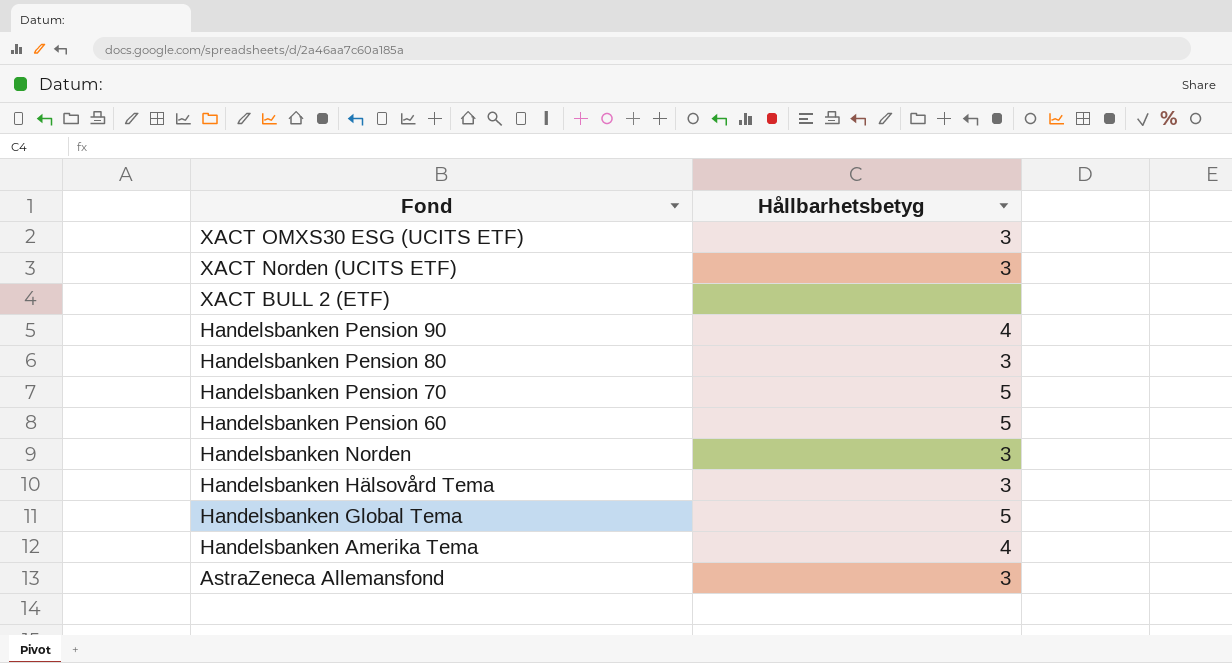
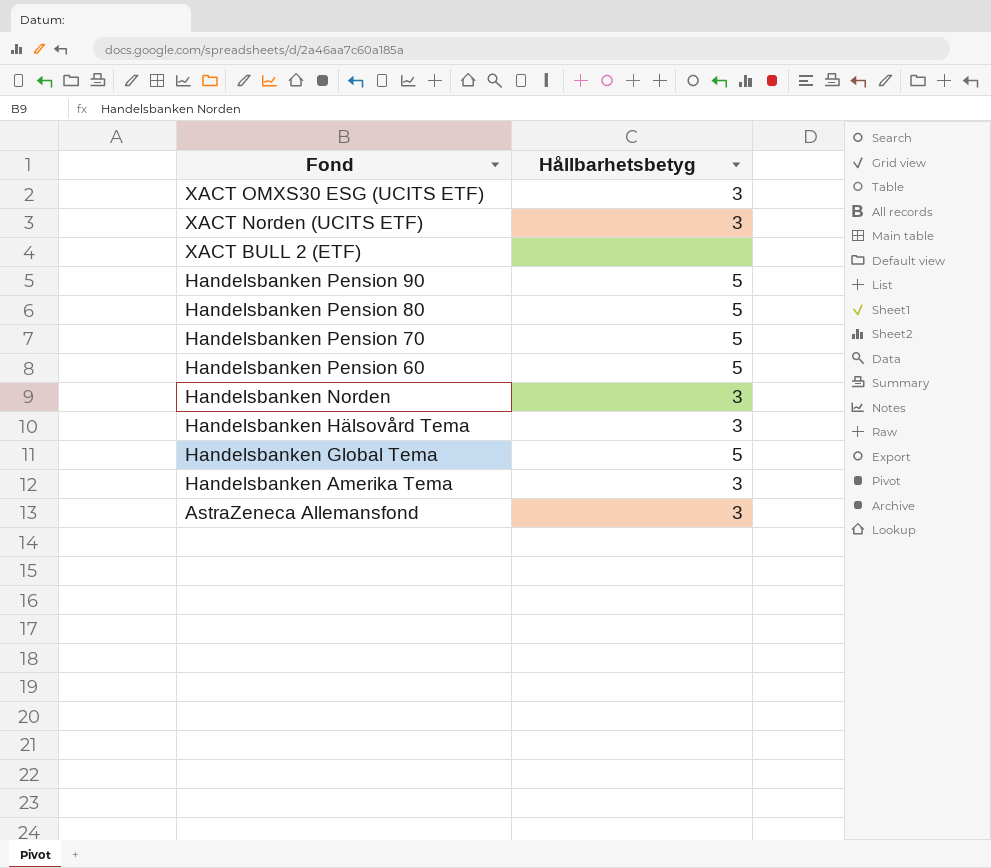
Handelsbanken Pension 90 | Hållbarhetsbetyg: 4 -> 5
Handelsbanken Pension 80 | Hållbarhetsbetyg: 3 -> 5
Handelsbanken Amerika Tema | Hållbarhetsbetyg: 4 -> 3

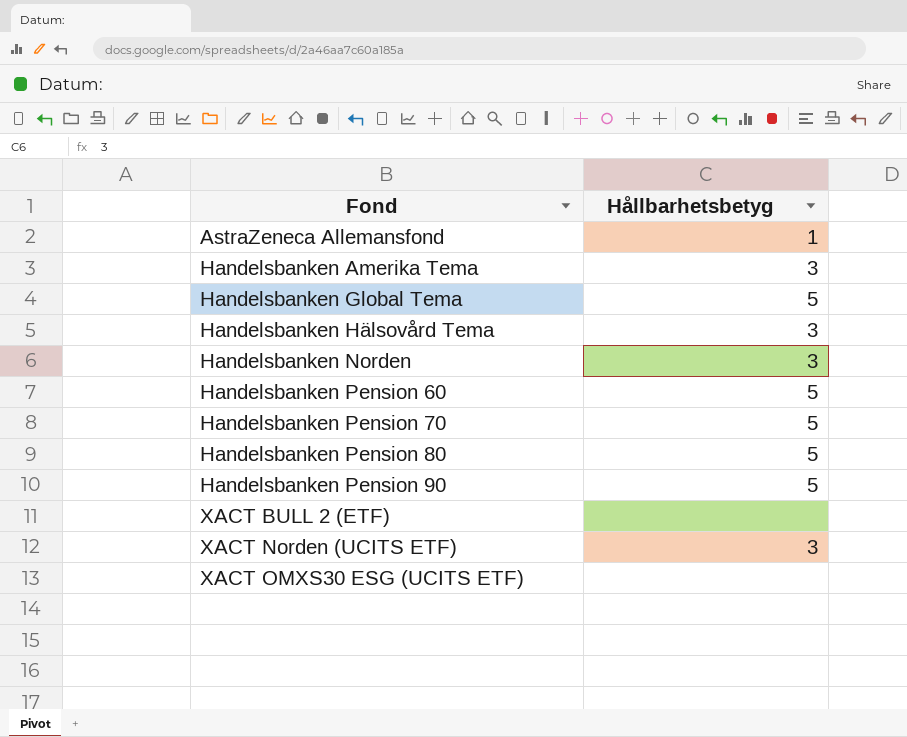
row order: Fond descending -> Fond ascending
AstraZeneca Allemansfond | Hållbarhetsbetyg: 3 -> 1
XACT OMXS30 ESG (UCITS ETF) | Hållbarhetsbetyg: 3 -> none

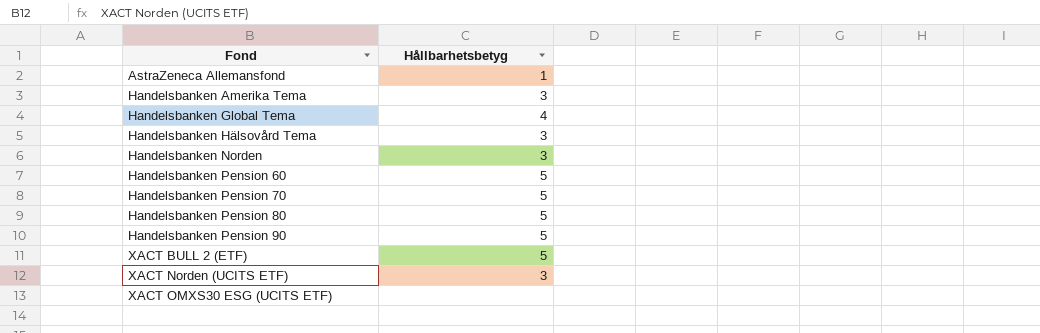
Handelsbanken Global Tema | Hållbarhetsbetyg: 5 -> 4
XACT BULL 2 (ETF) | Hållbarhetsbetyg: none -> 5

